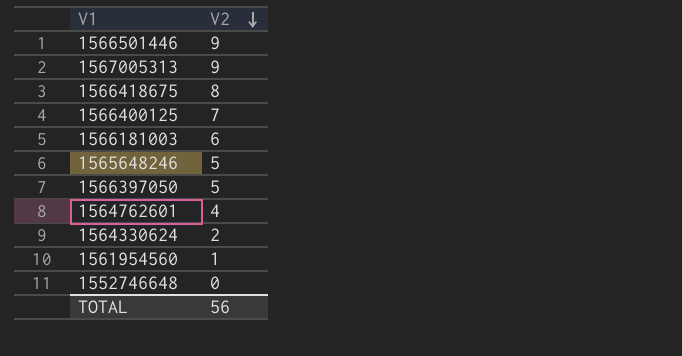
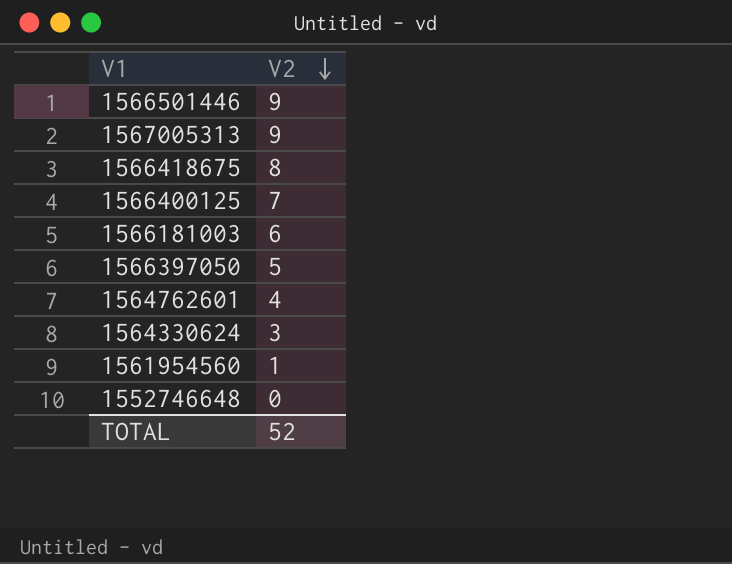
row 1565648246: 5 -> none
1564330624 | V2: 2 -> 3
TOTAL | V2: 56 -> 52

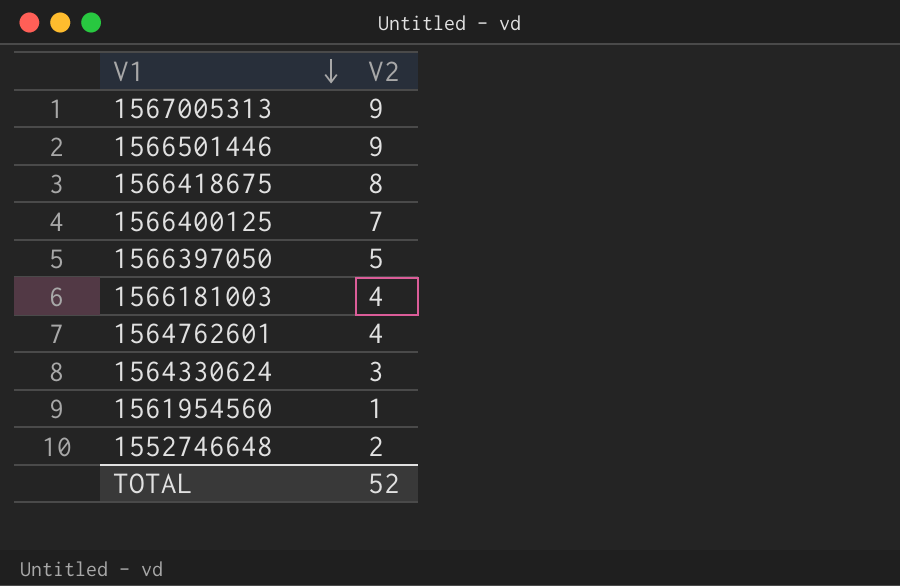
row order: V2 descending -> V1 descending
1566181003 | V2: 6 -> 4
1552746648 | V2: 0 -> 2

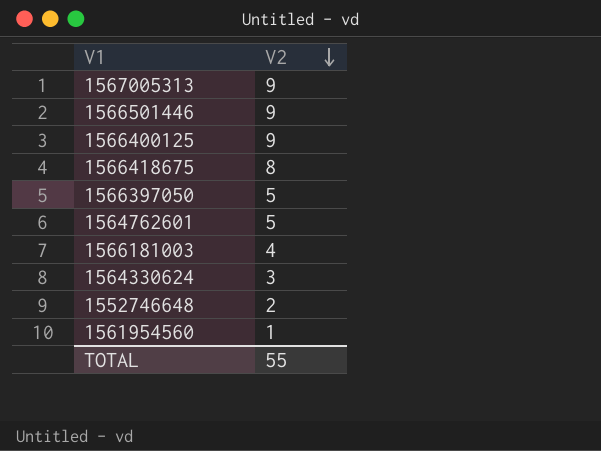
row order: V1 descending -> V2 descending
1566400125 | V2: 7 -> 9
1564762601 | V2: 4 -> 5
TOTAL | V2: 52 -> 55

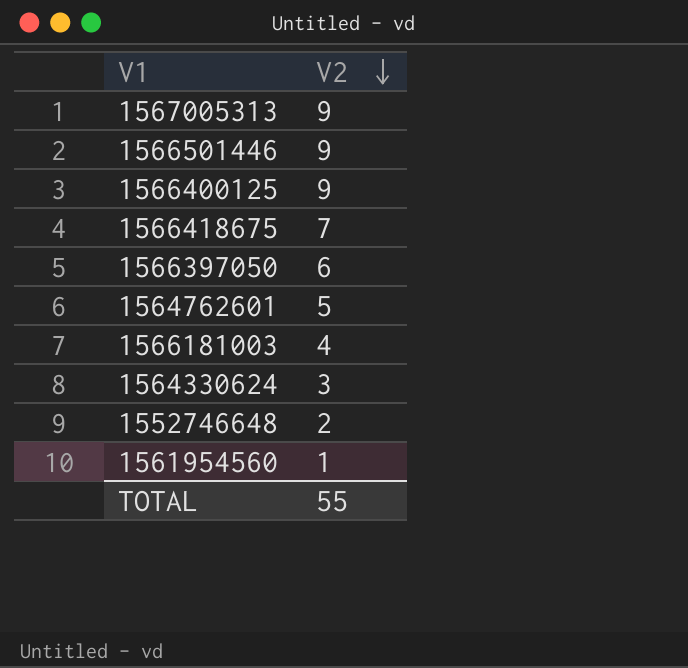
1566418675 | V2: 8 -> 7
1566397050 | V2: 5 -> 6

